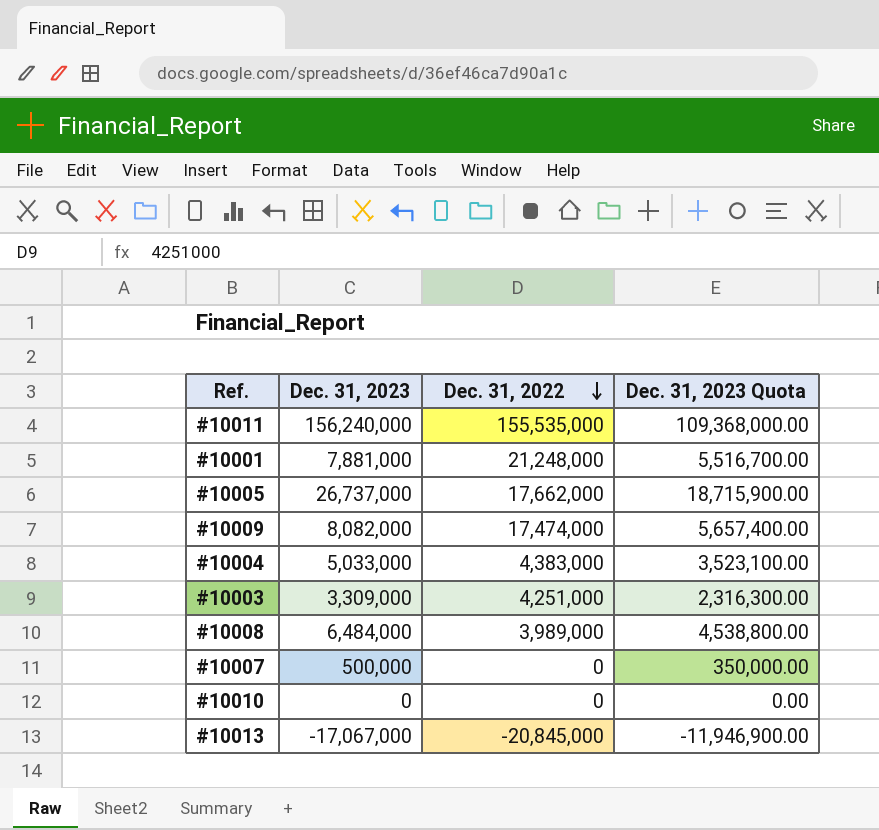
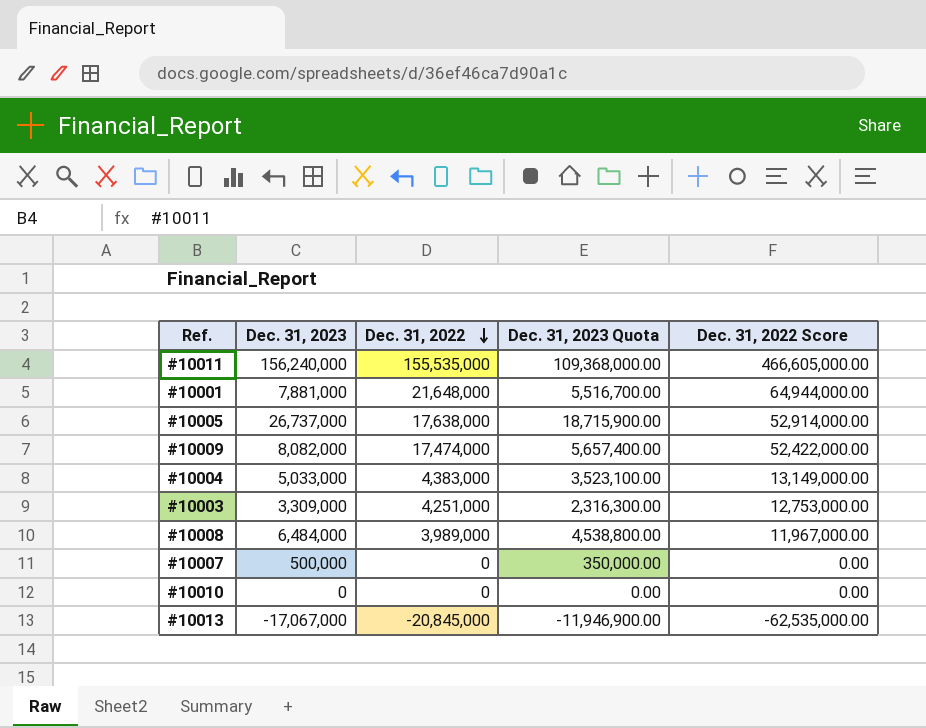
column Dec. 31, 2022 Score | formula: none -> [Dec. 31, 2022] * 3
#10001 | Dec. 31, 2022: 21,248,000 -> 21,648,000
#10005 | Dec. 31, 2022: 17,662,000 -> 17,638,000

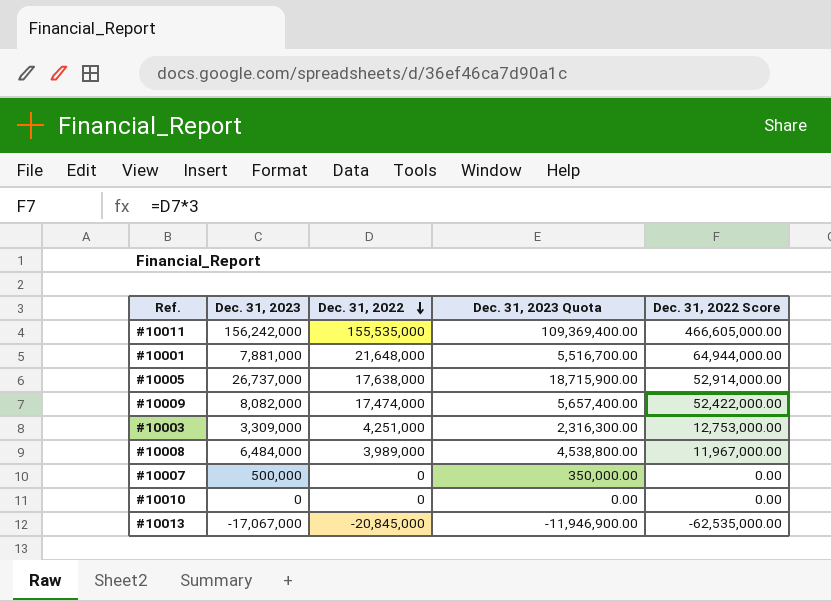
row #10004: 5,033,000 | 4,383,000 | 3,523,100.00 | 13,149,000.00 -> none
#10011 | Dec. 31, 2023: 156,240,000 -> 156,242,000
#10011 | Dec. 31, 2023 Quota: 109,368,000.00 -> 109,369,400.00

